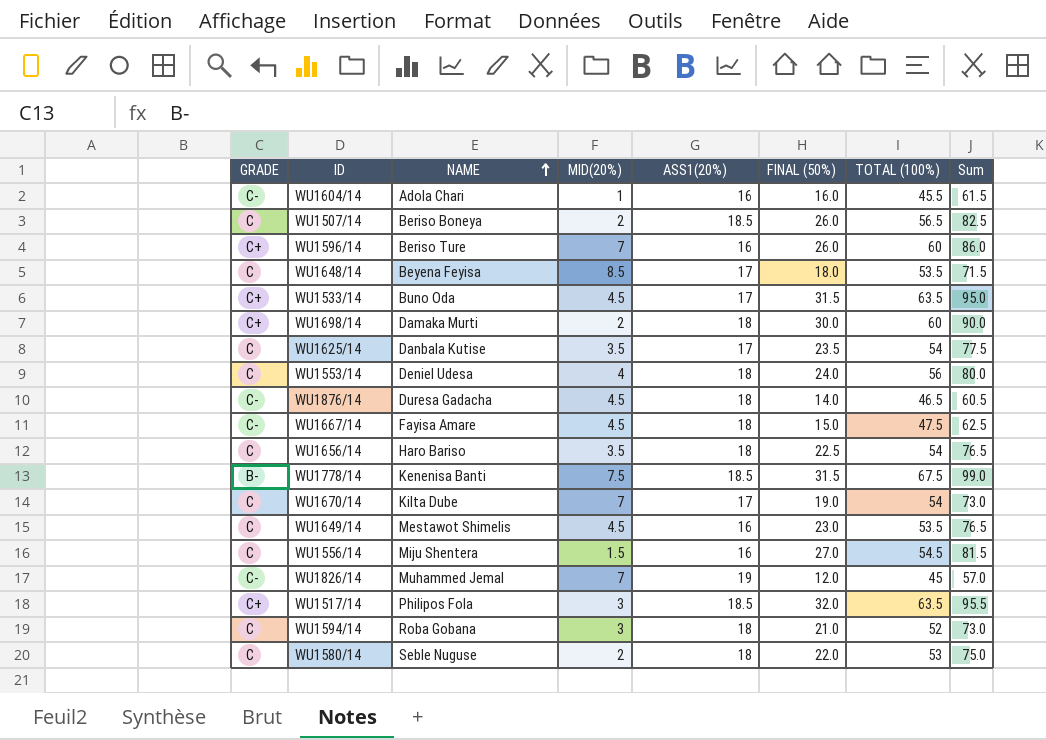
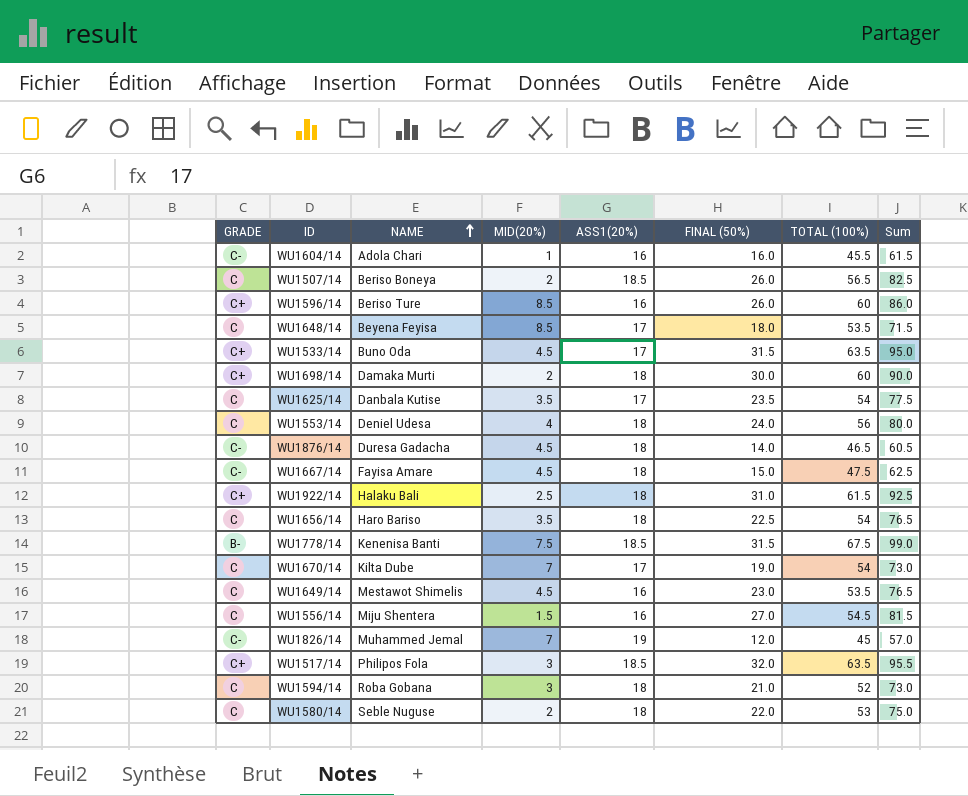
WU1596/14 | MID(20%): 7 -> 8.5
row WU1922/14: none -> C+ | Halaku Bali | 2.5 | 18 | 31.0 | 61.5 | 92.5

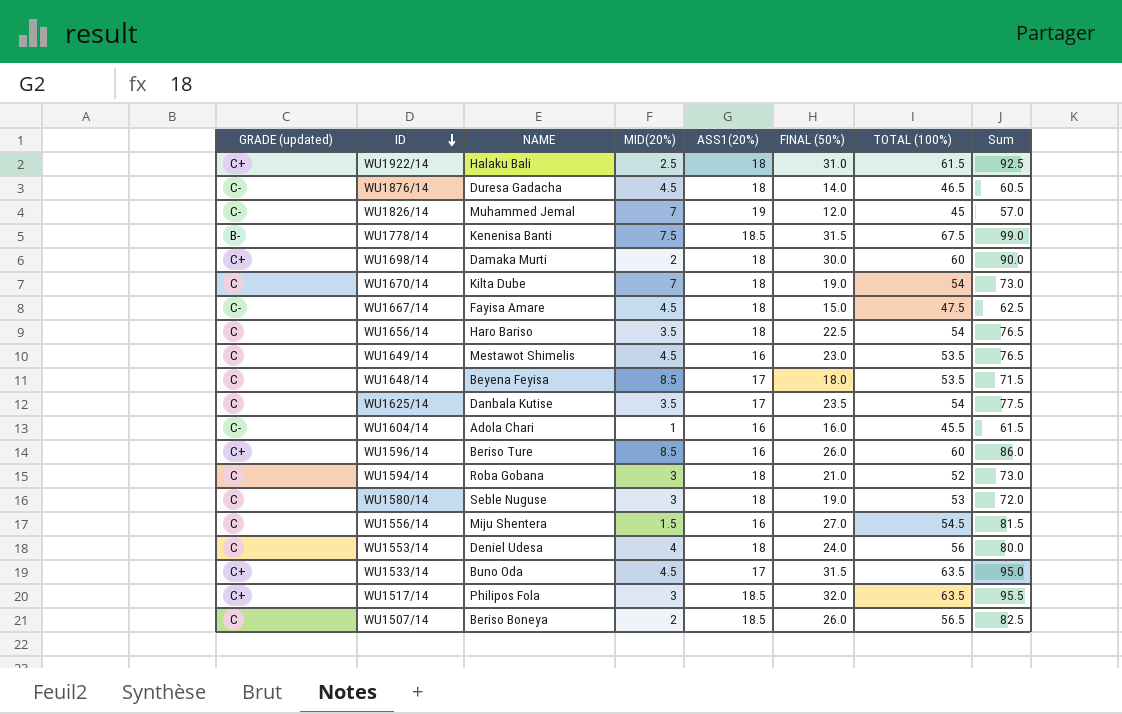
row order: NAME ascending -> ID descending
column name: GRADE -> GRADE (updated)
WU1670/14 | ASS1(20%): 17 -> 18
WU1580/14 | MID(20%): 2 -> 3
WU1580/14 | FINAL (50%): 22.0 -> 19.0
WU1580/14 | Sum: 75.0 -> 72.0

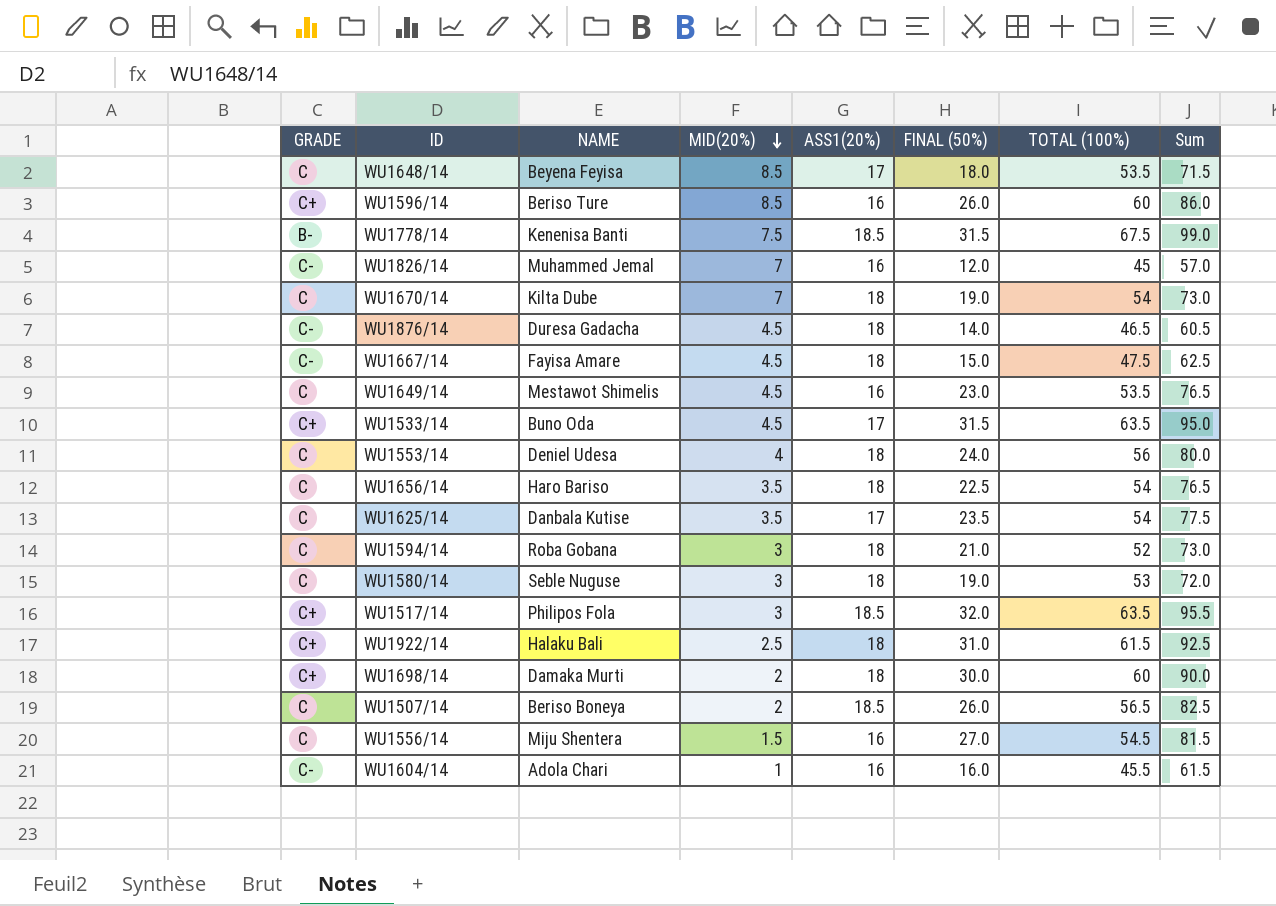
row order: ID descending -> MID(20%) descending
column name: GRADE (updated) -> GRADE
WU1826/14 | ASS1(20%): 19 -> 16

